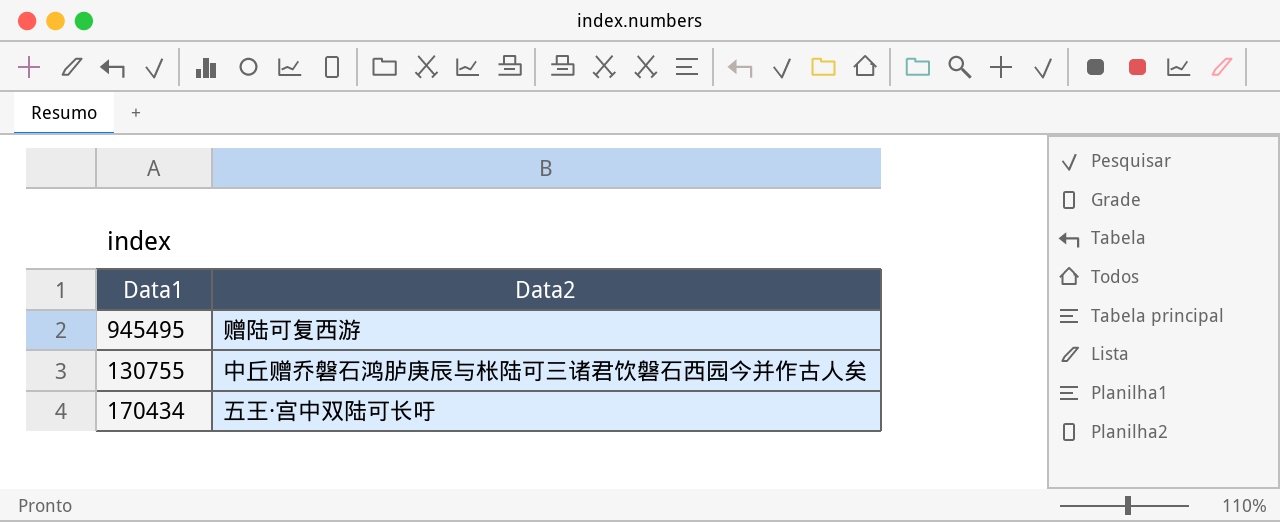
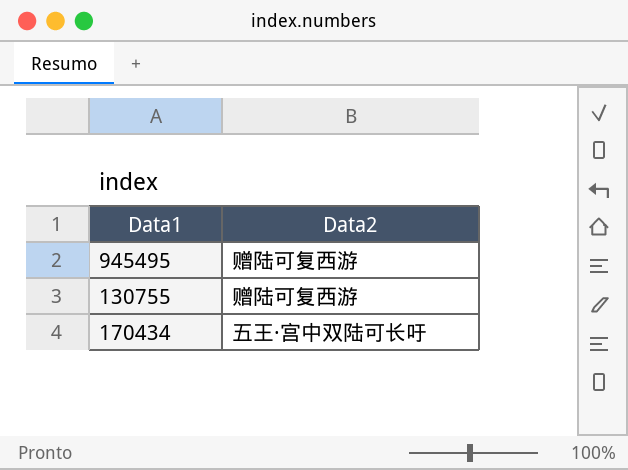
130755 | Data2: 中丘赠乔磐石鸿胪庚辰与枨陆可三诸君饮磐石西园今并作古人矣 -> 赠陆可复西游

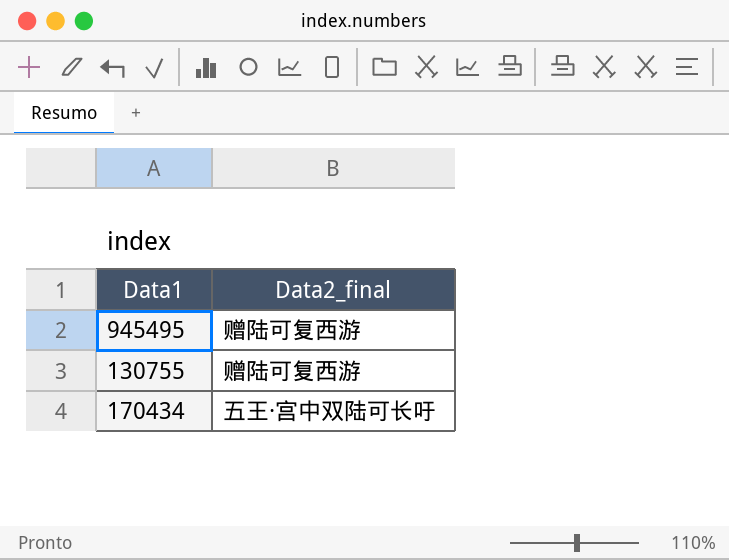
column name: Data2 -> Data2_final

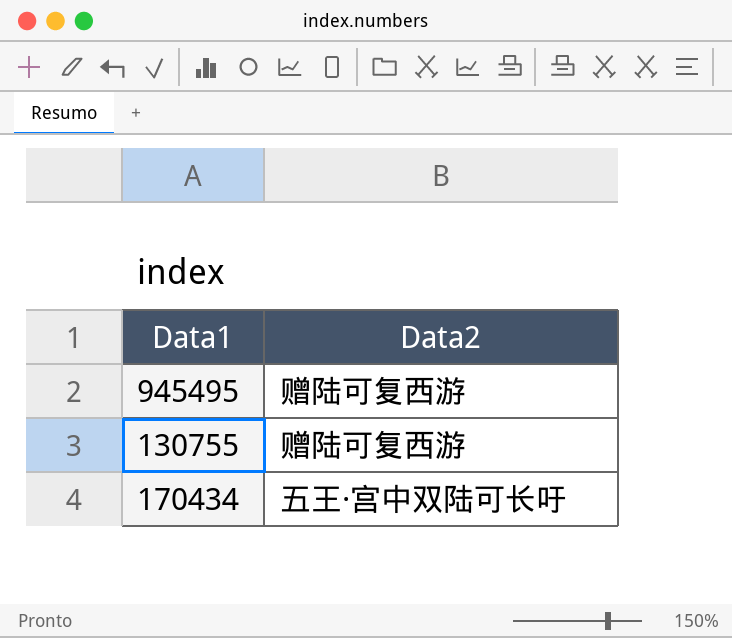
column name: Data2_final -> Data2

